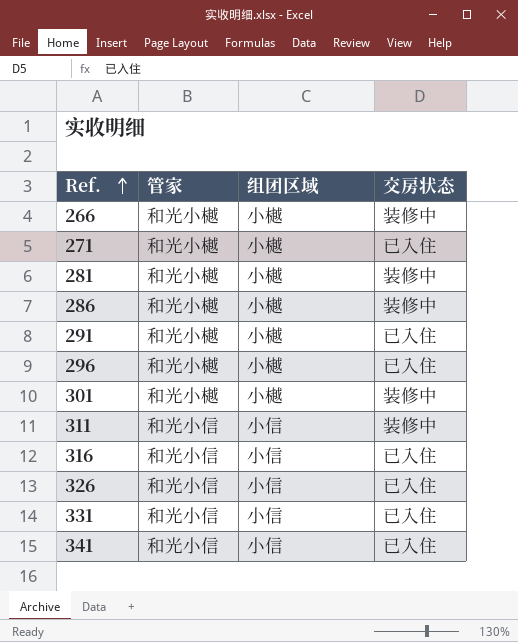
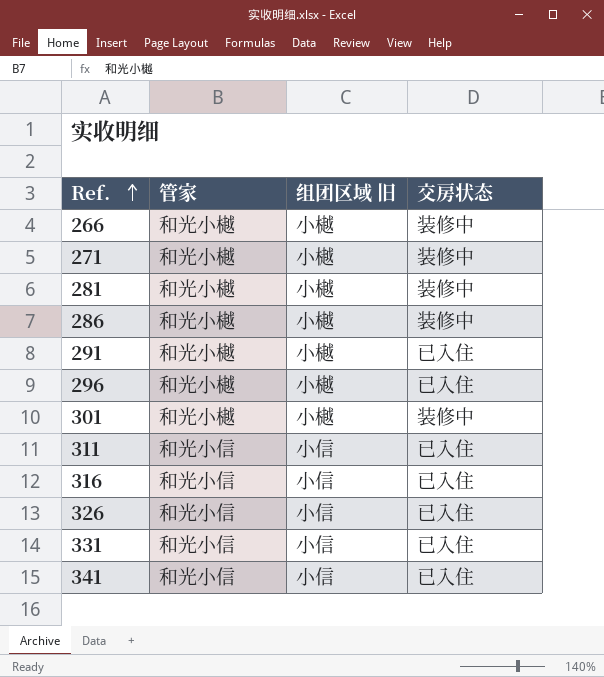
column name: 组团区域 -> 组团区域 旧
271 | 交房状态: 已入住 -> 装修中
311 | 交房状态: 装修中 -> 已入住

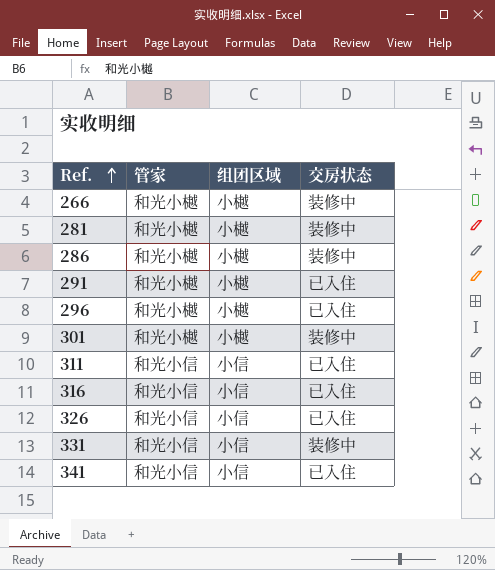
column name: 组团区域 旧 -> 组团区域
row 271: 和光小樾 | 小樾 | 装修中 -> none
331 | 交房状态: 已入住 -> 装修中

